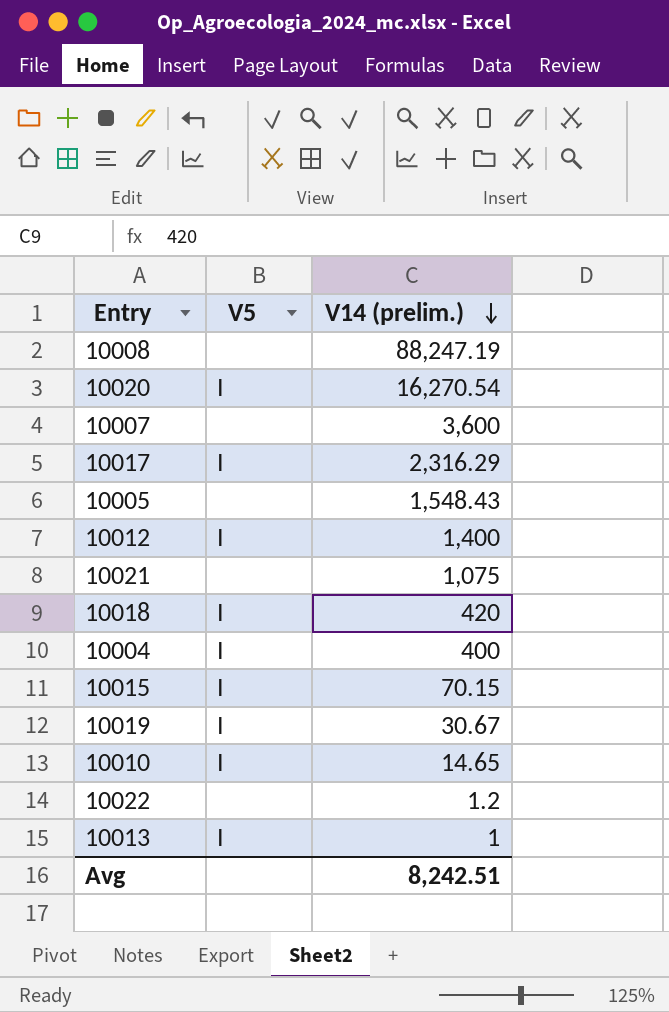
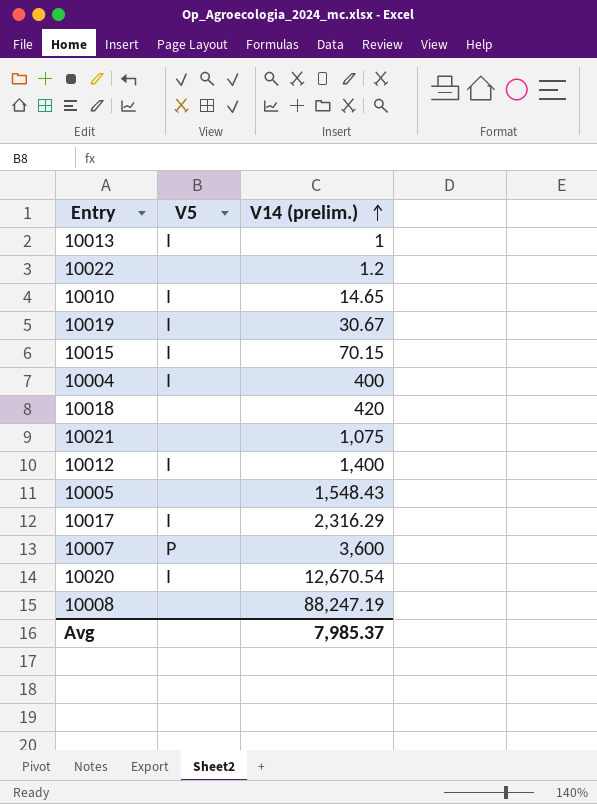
row order: V14 (prelim.) descending -> V14 (prelim.) ascending
10018 | V5: I -> none
10007 | V5: none -> P
10020 | V14 (prelim.): 16,270.54 -> 12,670.54
Avg | V14 (prelim.): 8,242.51 -> 7,985.37

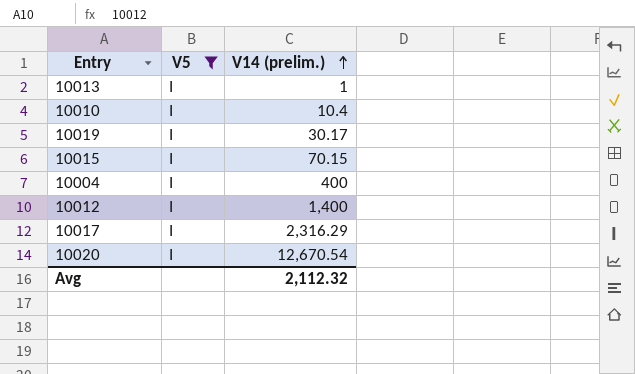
filter: none -> V5 = I
10010 | V14 (prelim.): 14.65 -> 10.4
10019 | V14 (prelim.): 30.67 -> 30.17
Avg | V14 (prelim.): 7,985.37 -> 2,112.32

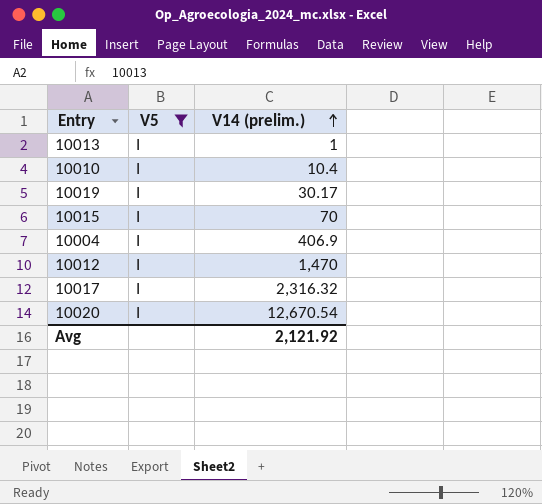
10015 | V14 (prelim.): 70.15 -> 70
10004 | V14 (prelim.): 400 -> 406.9
10012 | V14 (prelim.): 1,400 -> 1,470
10017 | V14 (prelim.): 2,316.29 -> 2,316.32
Avg | V14 (prelim.): 2,112.32 -> 2,121.92

